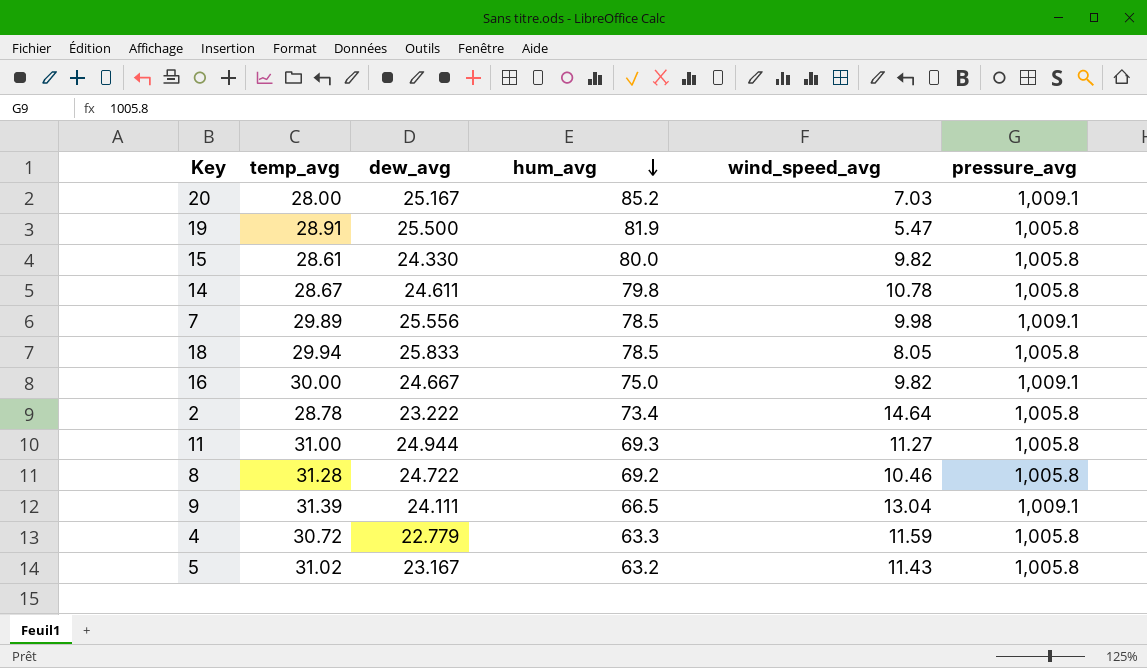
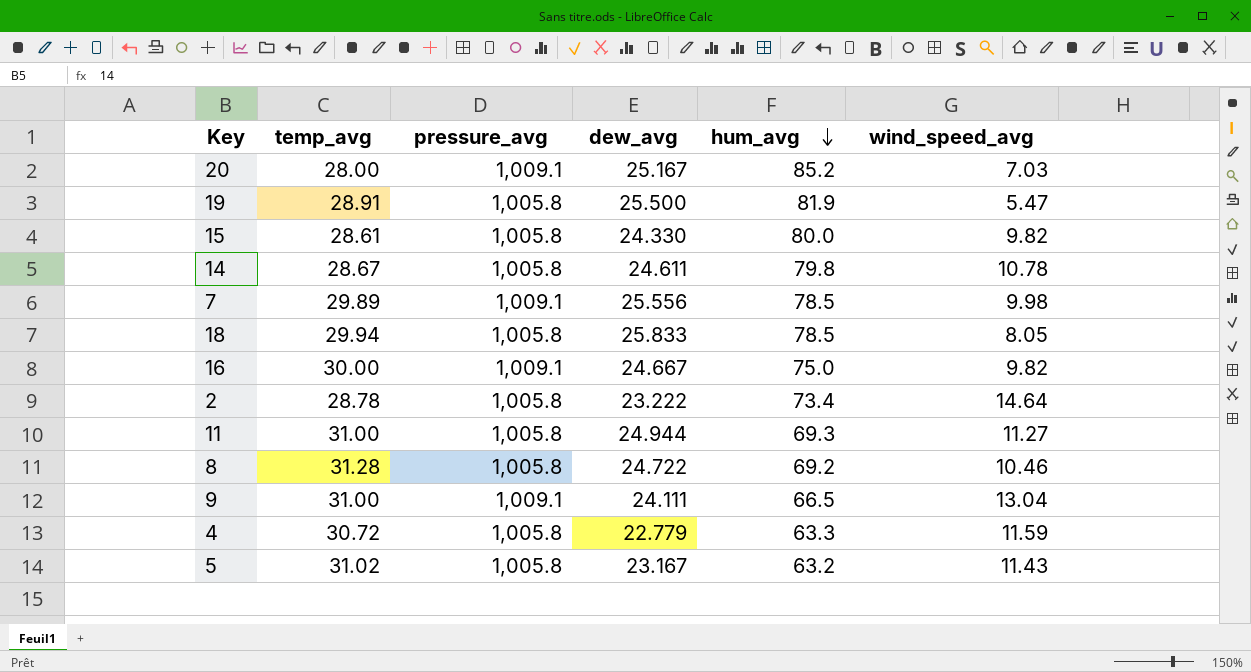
column pressure_avg | position: 6 -> 3
9 | temp_avg: 31.39 -> 31.00

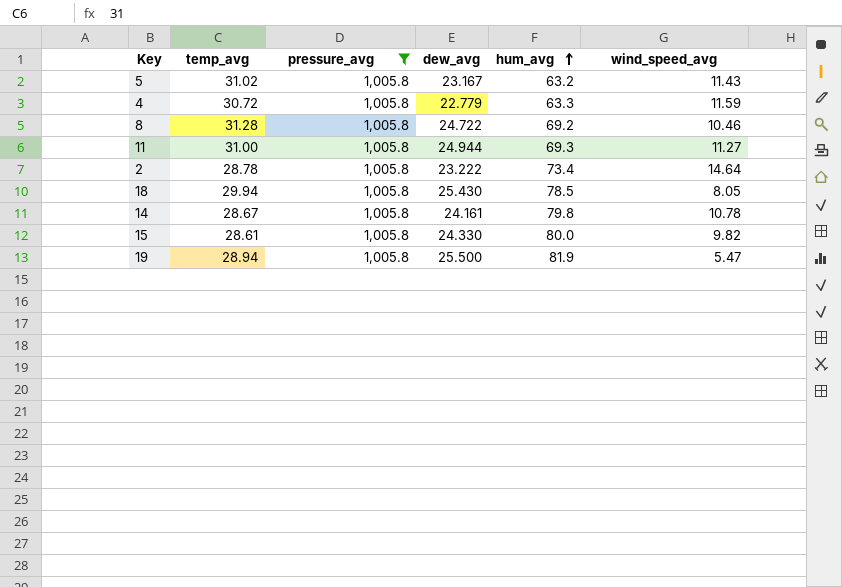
filter: none -> pressure_avg = 1,005.8
row order: hum_avg descending -> hum_avg ascending
18 | dew_avg: 25.833 -> 25.430
14 | dew_avg: 24.611 -> 24.161
19 | temp_avg: 28.91 -> 28.94

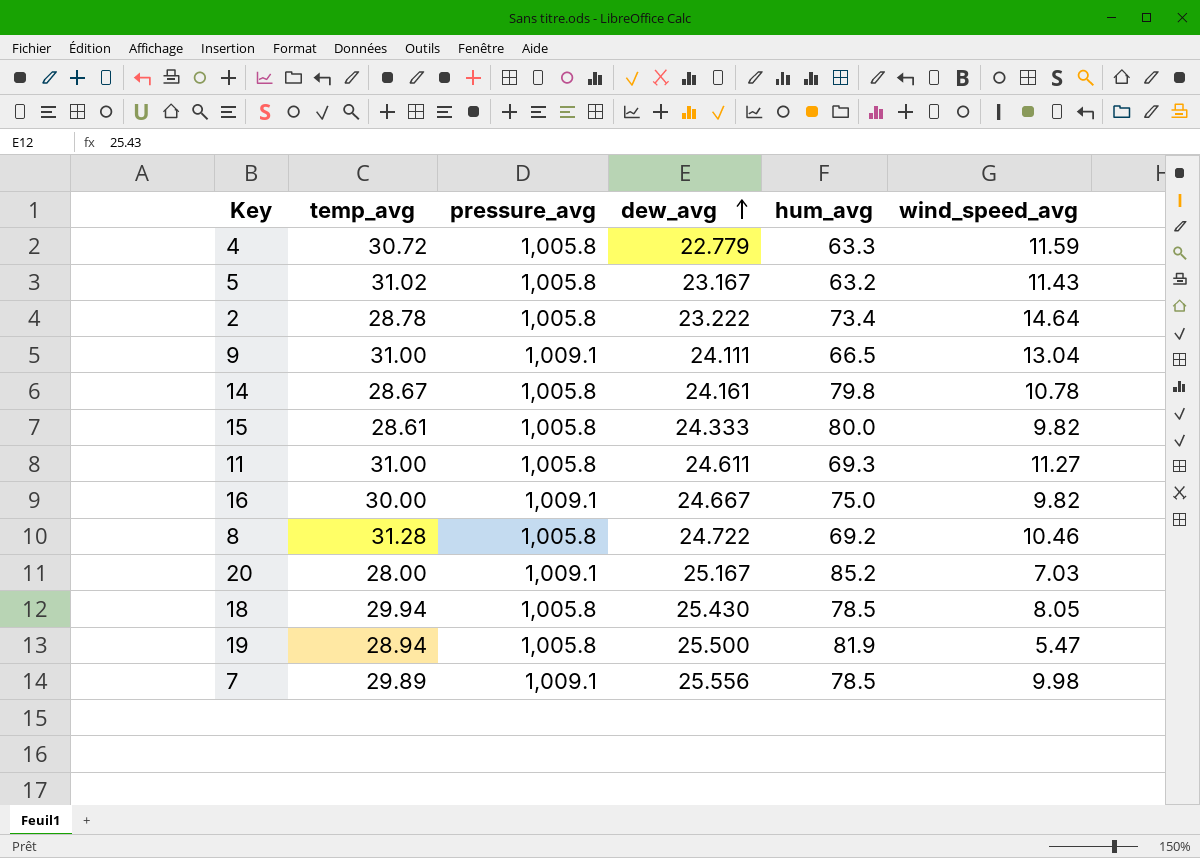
filter: pressure_avg = 1,005.8 -> none
row order: hum_avg ascending -> dew_avg ascending
15 | dew_avg: 24.330 -> 24.333
11 | dew_avg: 24.944 -> 24.611

